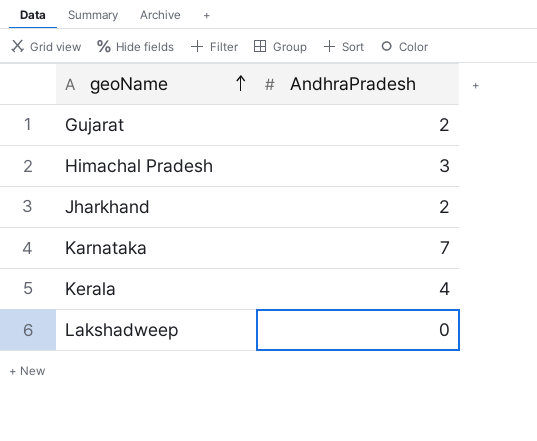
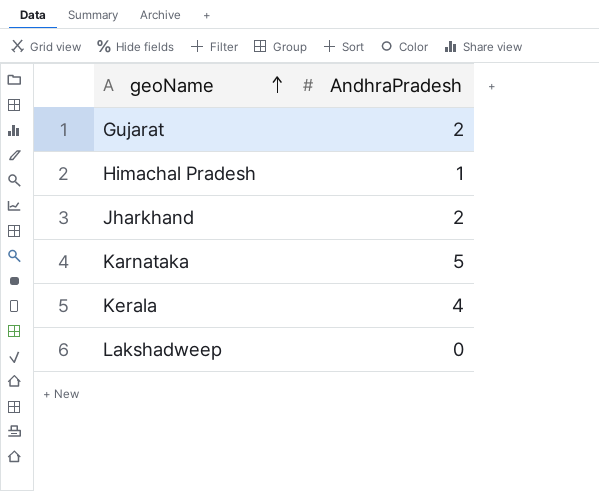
Himachal Pradesh | AndhraPradesh: 3 -> 1
Karnataka | AndhraPradesh: 7 -> 5

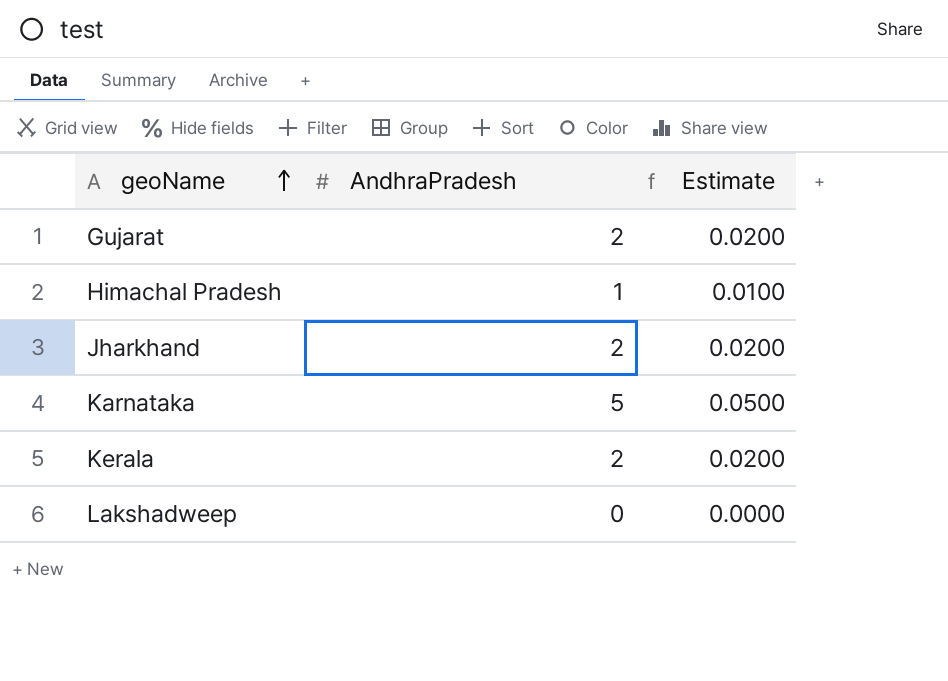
column Estimate | formula: none -> [AndhraPradesh] * 0.01
Kerala | AndhraPradesh: 4 -> 2

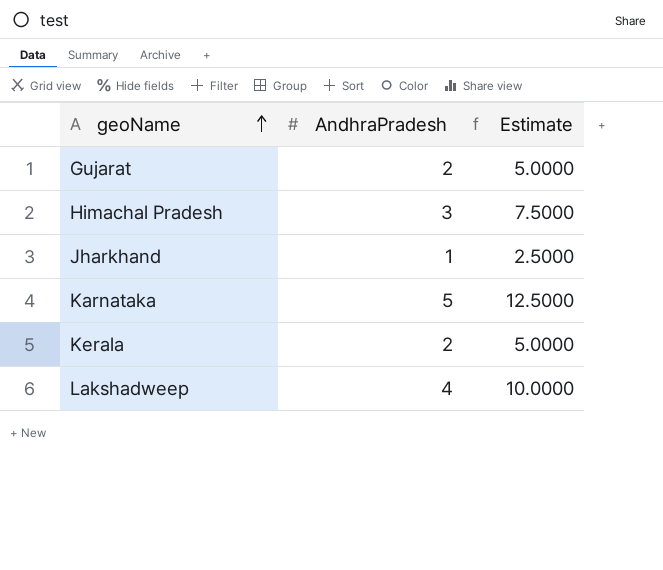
column Estimate | formula: [AndhraPradesh] * 0.01 -> [AndhraPradesh] * 2.5
Himachal Pradesh | AndhraPradesh: 1 -> 3
Jharkhand | AndhraPradesh: 2 -> 1
Lakshadweep | AndhraPradesh: 0 -> 4

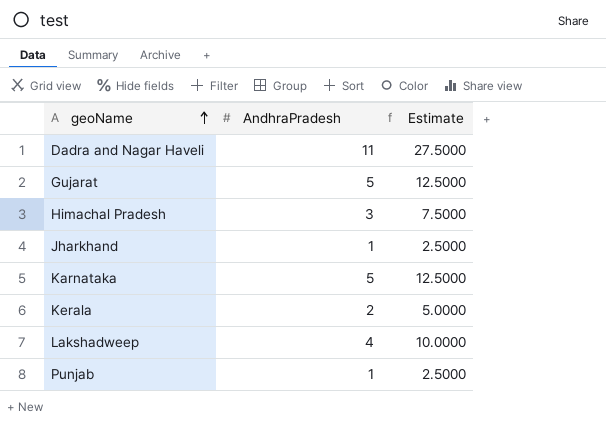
row Dadra and Nagar Haveli: none -> 11 | 27.5000
Gujarat | AndhraPradesh: 2 -> 5
Gujarat | Estimate: 5.0000 -> 12.5000
row Punjab: none -> 1 | 2.5000

